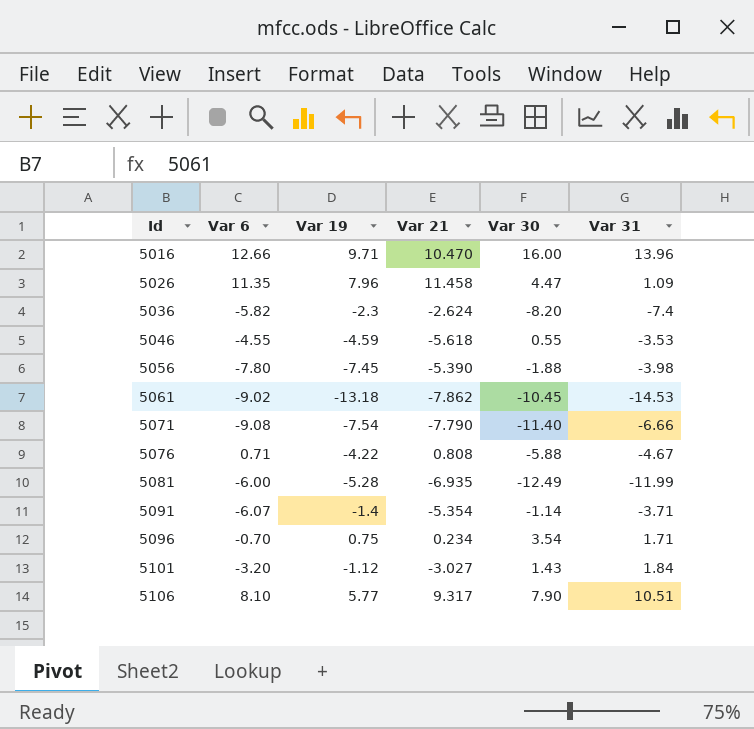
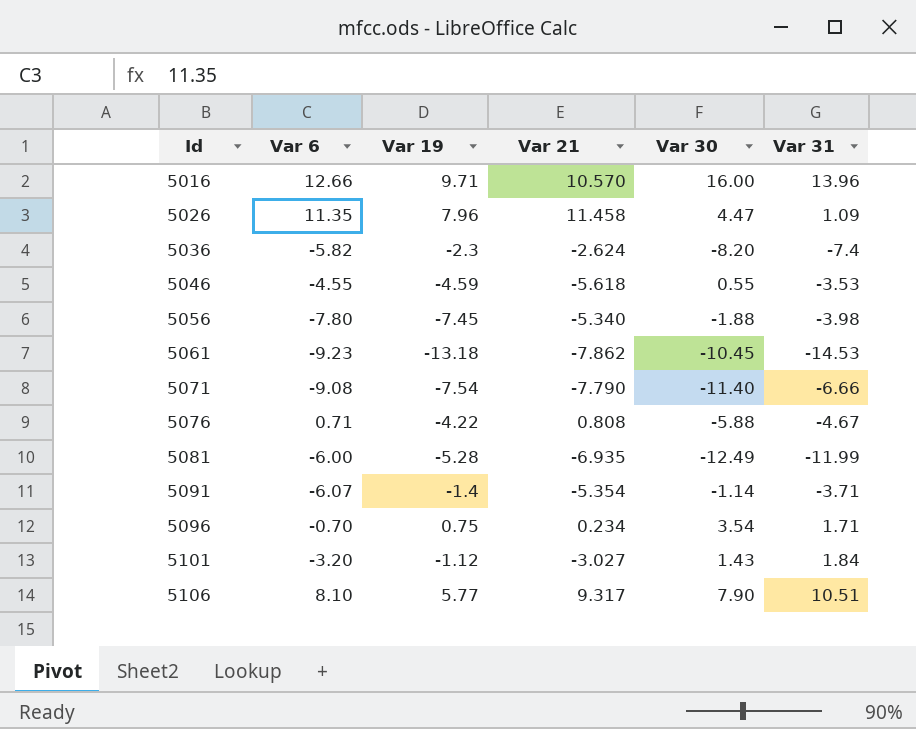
5016 | Var 21: 10.470 -> 10.570
5056 | Var 21: -5.390 -> -5.340
5061 | Var 6: -9.02 -> -9.23

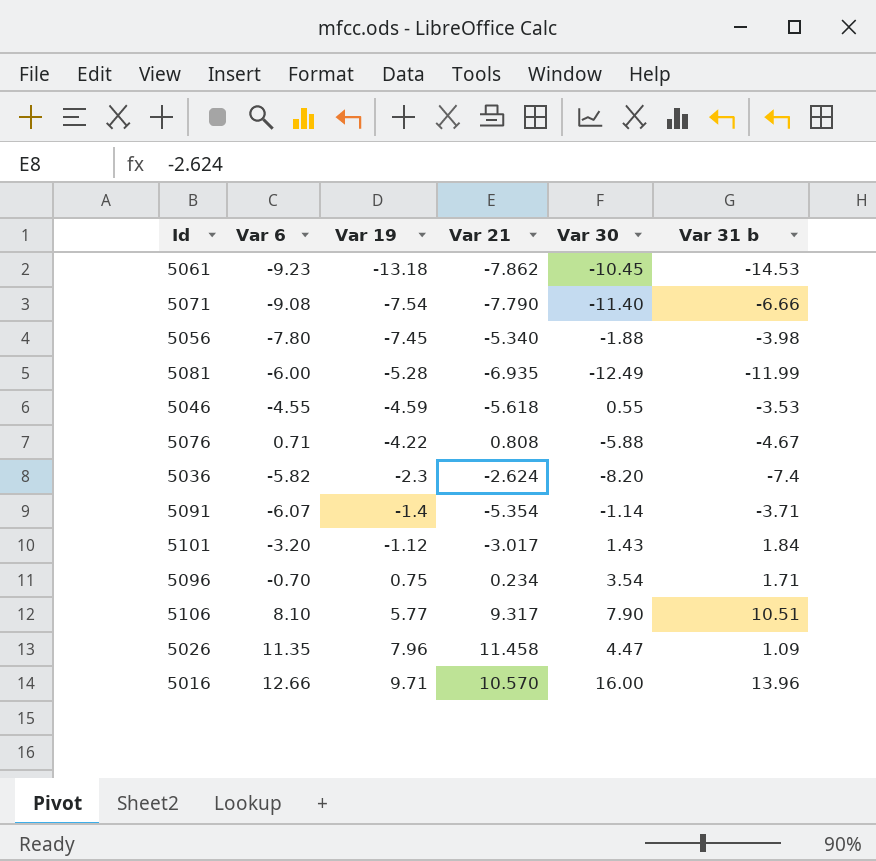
row order: Id ascending -> Var 19 ascending
column name: Var 31 -> Var 31 b
5101 | Var 21: -3.027 -> -3.017

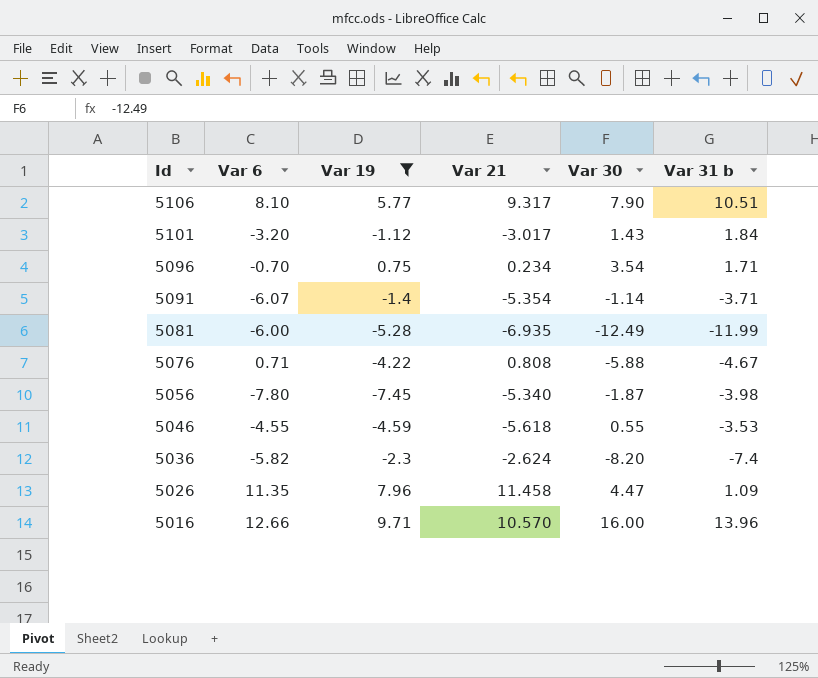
filter: none -> Var 19 >= -7.45
row order: Var 19 ascending -> Id descending
5056 | Var 30: -1.88 -> -1.87

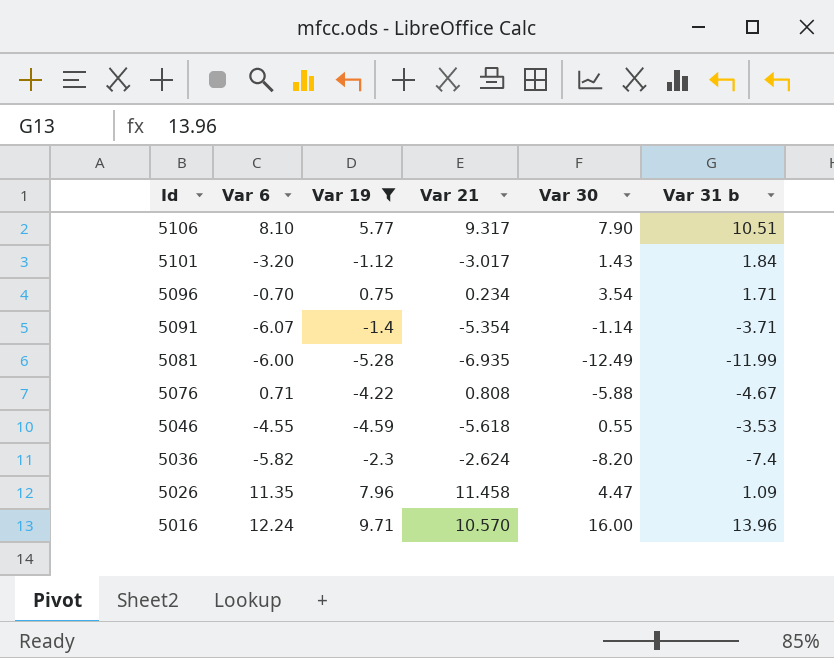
row 5056: -7.80 | -7.45 | -5.340 | -1.87 | -3.98 -> none
5016 | Var 6: 12.66 -> 12.24

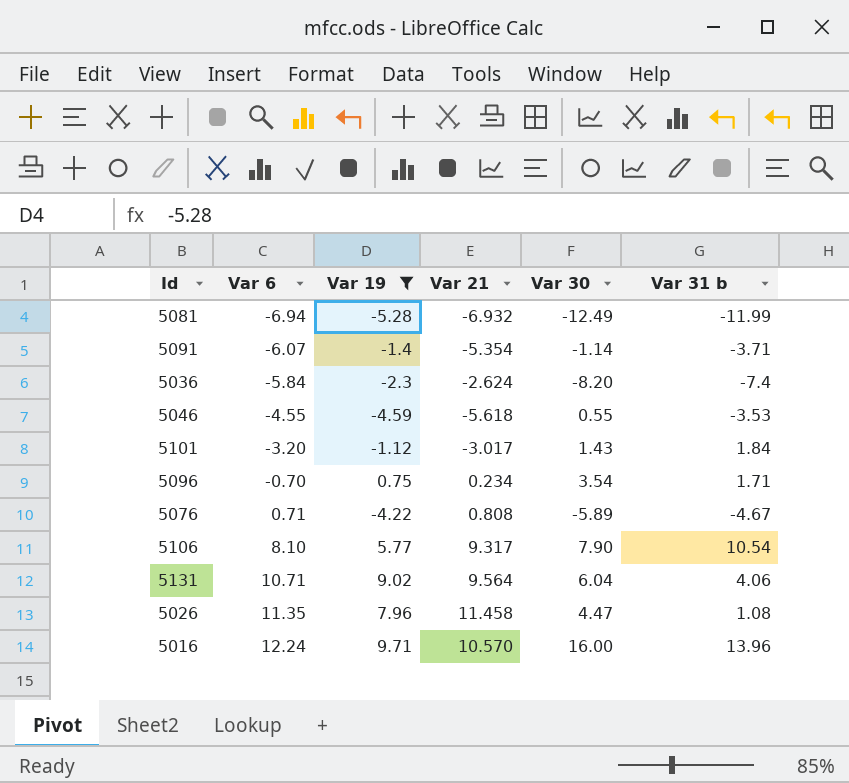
row order: Id descending -> Var 6 ascending
5081 | Var 6: -6.00 -> -6.94
5081 | Var 21: -6.935 -> -6.932
5036 | Var 6: -5.82 -> -5.84
5076 | Var 30: -5.88 -> -5.89
5106 | Var 31 b: 10.51 -> 10.54
row 5131: none -> 10.71 | 9.02 | 9.564 | 6.04 | 4.06
5026 | Var 31 b: 1.09 -> 1.08

